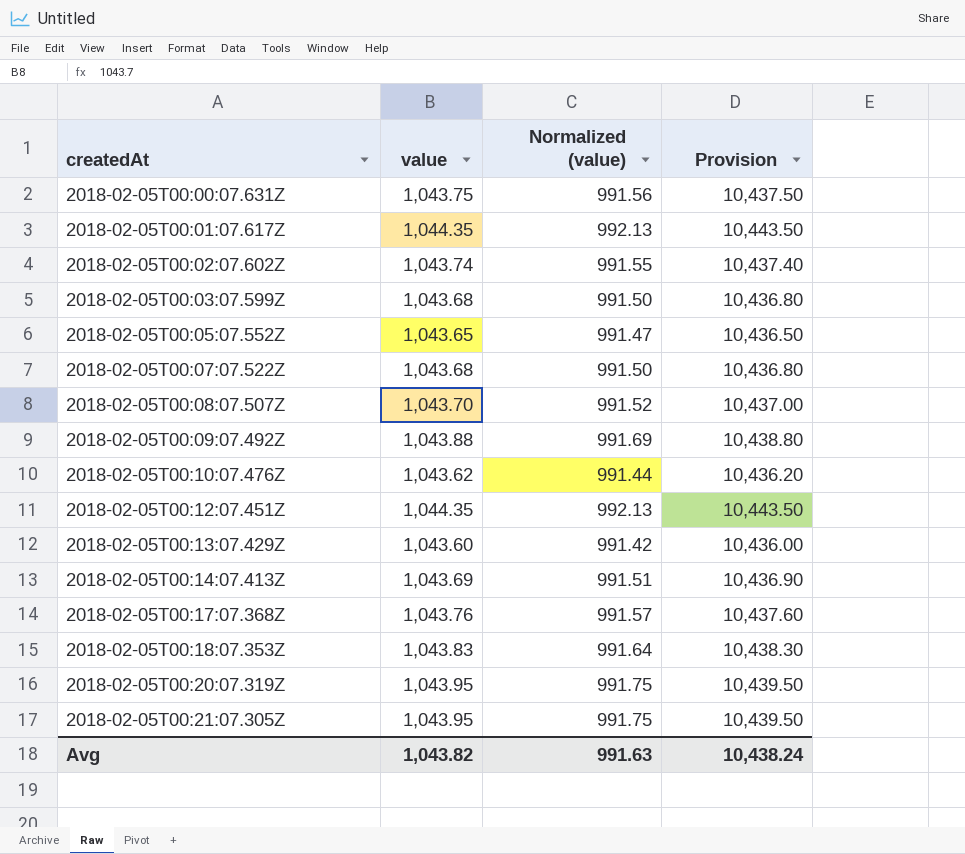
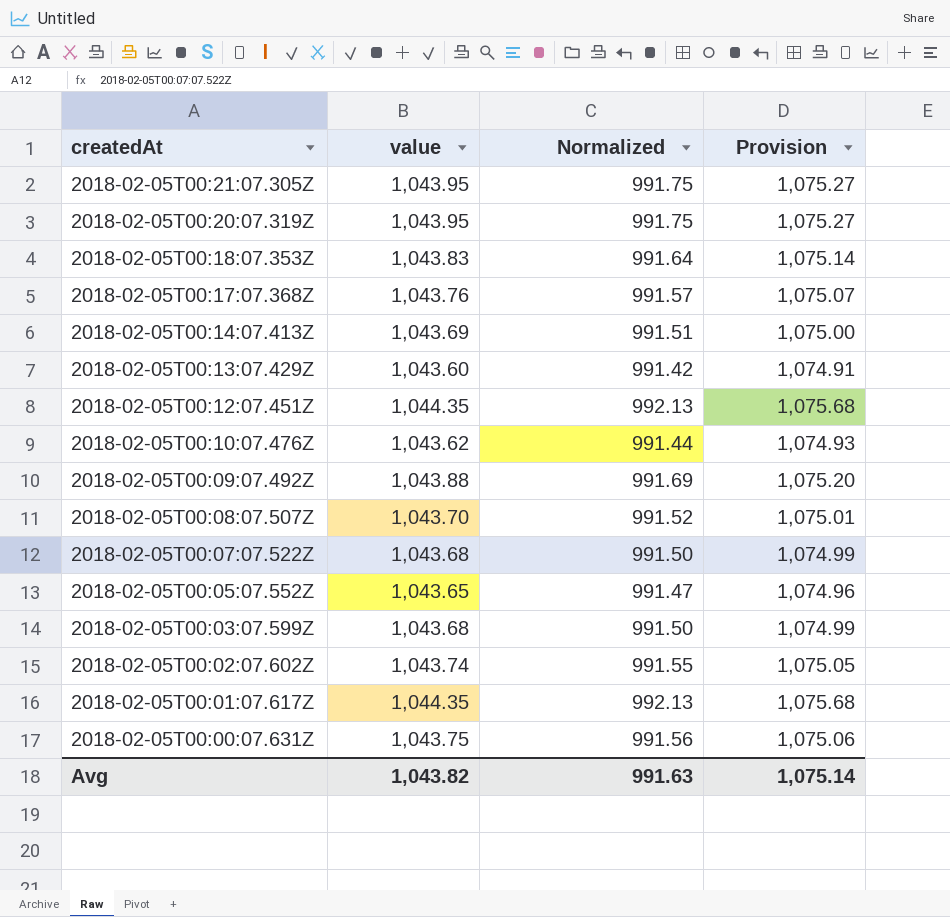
row order: createdAt ascending -> createdAt descending
column name: Normalized (value) -> Normalized
column Provision | formula: [value] * 10 -> [value] * 1.03
Avg | Provision: 10,438.24 -> 1,075.14

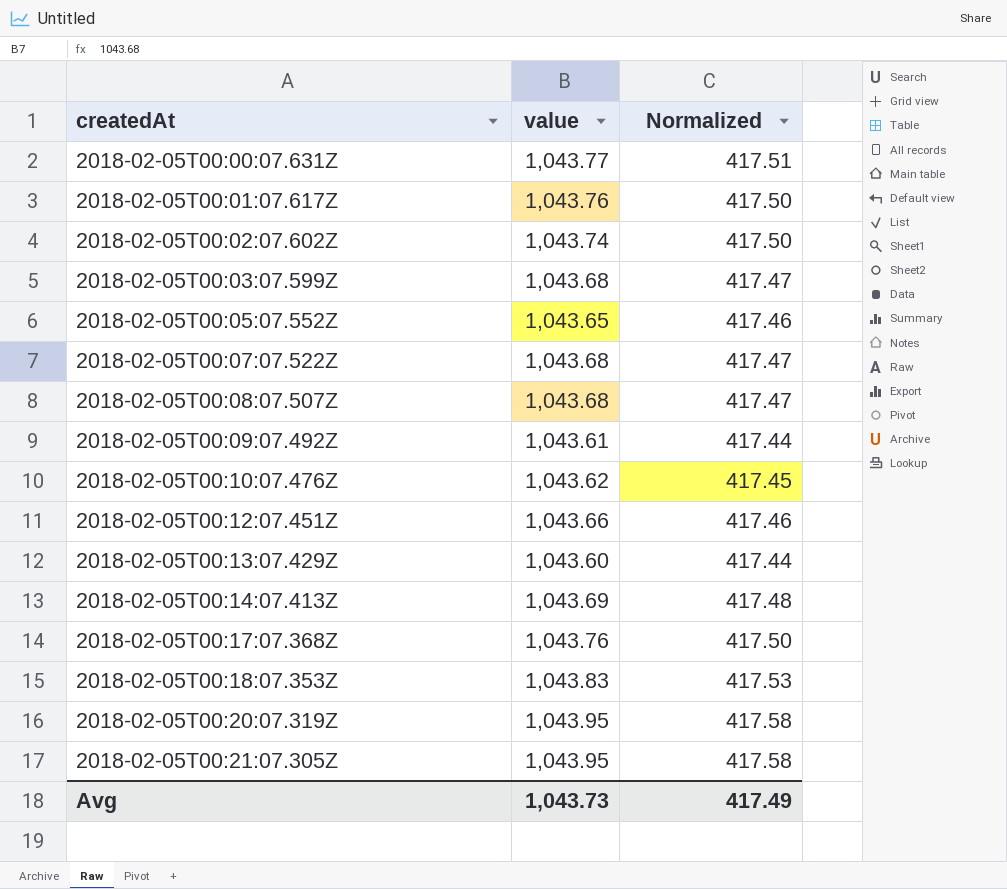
row order: createdAt descending -> createdAt ascending
column Provision | formula: [value] * 1.03 -> none
column Normalized | formula: [value] * 0.95 -> [value] * 0.4
2018-02-05T00:00:07.631Z | value: 1,043.75 -> 1,043.77
2018-02-05T00:01:07.617Z | value: 1,044.35 -> 1,043.76
2018-02-05T00:08:07.507Z | value: 1,043.70 -> 1,043.68
2018-02-05T00:09:07.492Z | value: 1,043.88 -> 1,043.61
2018-02-05T00:12:07.451Z | value: 1,044.35 -> 1,043.66
Avg | value: 1,043.82 -> 1,043.73
Avg | Normalized: 991.63 -> 417.49

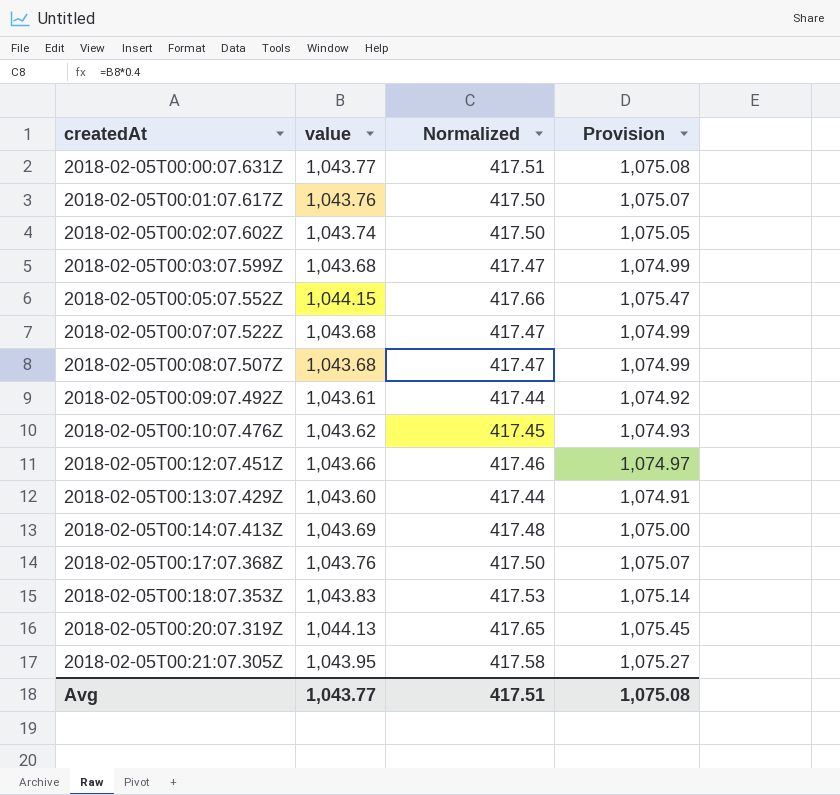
column Provision | formula: none -> [value] * 1.03
2018-02-05T00:05:07.552Z | value: 1,043.65 -> 1,044.15
2018-02-05T00:05:07.552Z | Normalized: 417.46 -> 417.66
2018-02-05T00:20:07.319Z | value: 1,043.95 -> 1,044.13
2018-02-05T00:20:07.319Z | Normalized: 417.58 -> 417.65
Avg | value: 1,043.73 -> 1,043.77
Avg | Normalized: 417.49 -> 417.51

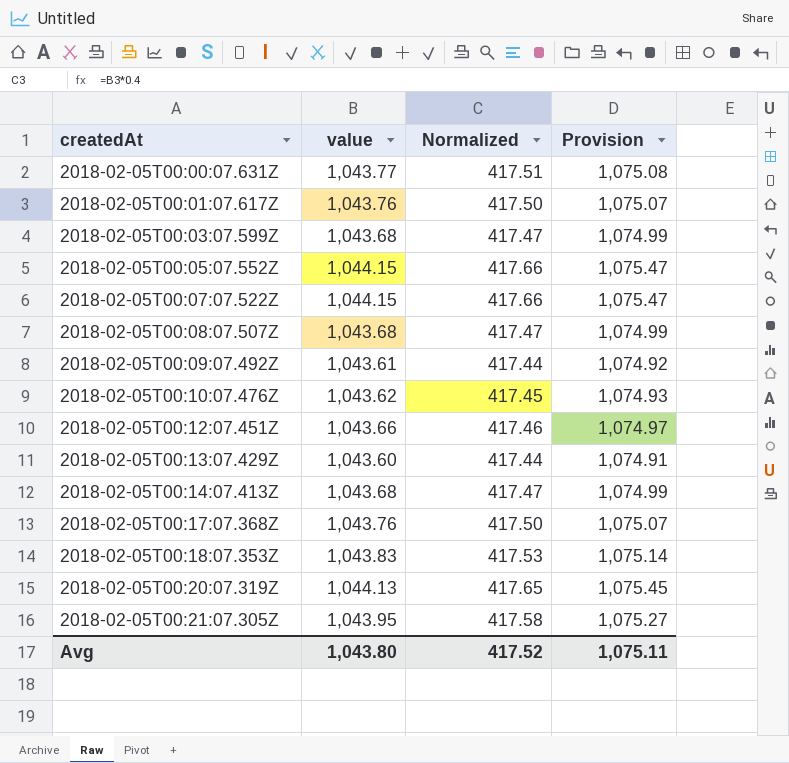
row 2018-02-05T00:02:07.602Z: 1,043.74 | 417.50 | 1,075.05 -> none
2018-02-05T00:07:07.522Z | value: 1,043.68 -> 1,044.15
2018-02-05T00:07:07.522Z | Normalized: 417.47 -> 417.66
2018-02-05T00:07:07.522Z | Provision: 1,074.99 -> 1,075.47
2018-02-05T00:14:07.413Z | value: 1,043.69 -> 1,043.68
2018-02-05T00:14:07.413Z | Normalized: 417.48 -> 417.47
2018-02-05T00:14:07.413Z | Provision: 1,075.00 -> 1,074.99
Avg | value: 1,043.77 -> 1,043.80
Avg | Normalized: 417.51 -> 417.52
Avg | Provision: 1,075.08 -> 1,075.11

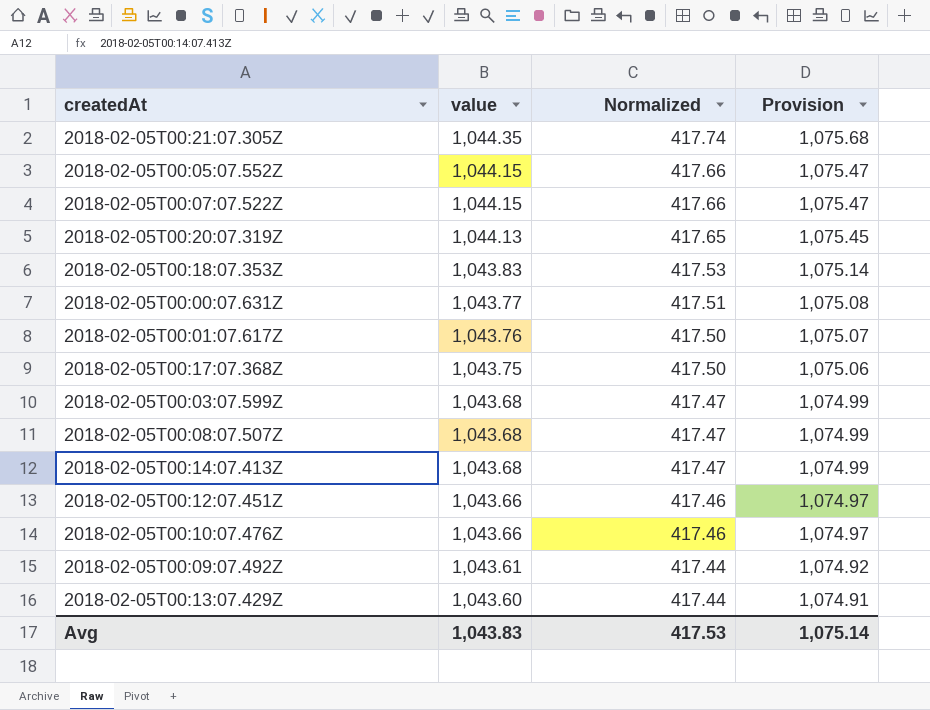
row order: createdAt ascending -> value descending
2018-02-05T00:21:07.305Z | value: 1,043.95 -> 1,044.35
2018-02-05T00:21:07.305Z | Normalized: 417.58 -> 417.74
2018-02-05T00:21:07.305Z | Provision: 1,075.27 -> 1,075.68
2018-02-05T00:17:07.368Z | value: 1,043.76 -> 1,043.75
2018-02-05T00:17:07.368Z | Provision: 1,075.07 -> 1,075.06
2018-02-05T00:10:07.476Z | value: 1,043.62 -> 1,043.66
2018-02-05T00:10:07.476Z | Normalized: 417.45 -> 417.46
2018-02-05T00:10:07.476Z | Provision: 1,074.93 -> 1,074.97
Avg | value: 1,043.80 -> 1,043.83
Avg | Normalized: 417.52 -> 417.53
Avg | Provision: 1,075.11 -> 1,075.14

